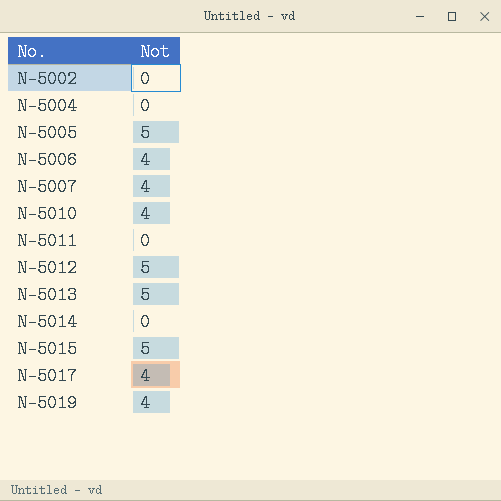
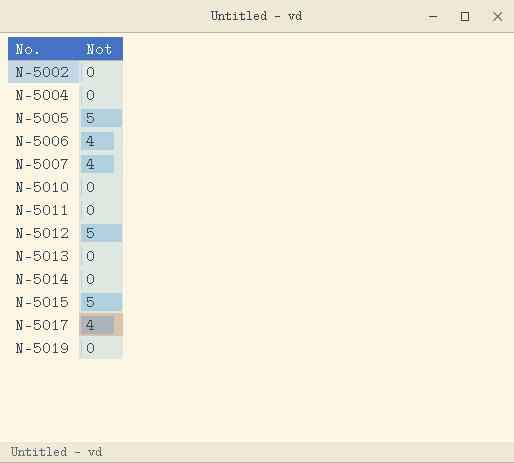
N-5010 | Not: 4 -> 0
N-5013 | Not: 5 -> 0
N-5019 | Not: 4 -> 0

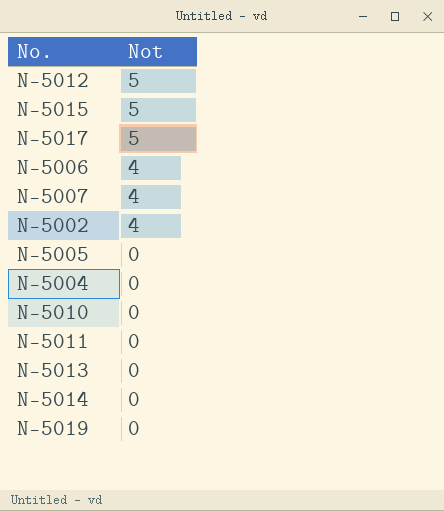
row order: No. ascending -> Not descending
N-5017 | Not: 4 -> 5
N-5002 | Not: 0 -> 4
N-5005 | Not: 5 -> 0

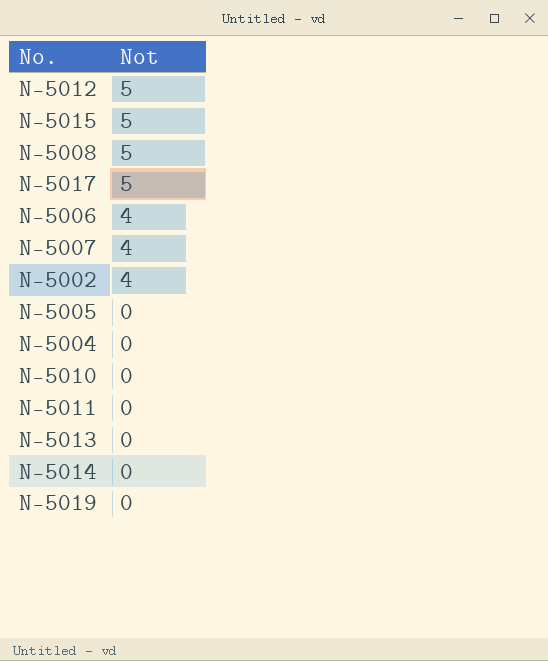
row N-5008: none -> 5

